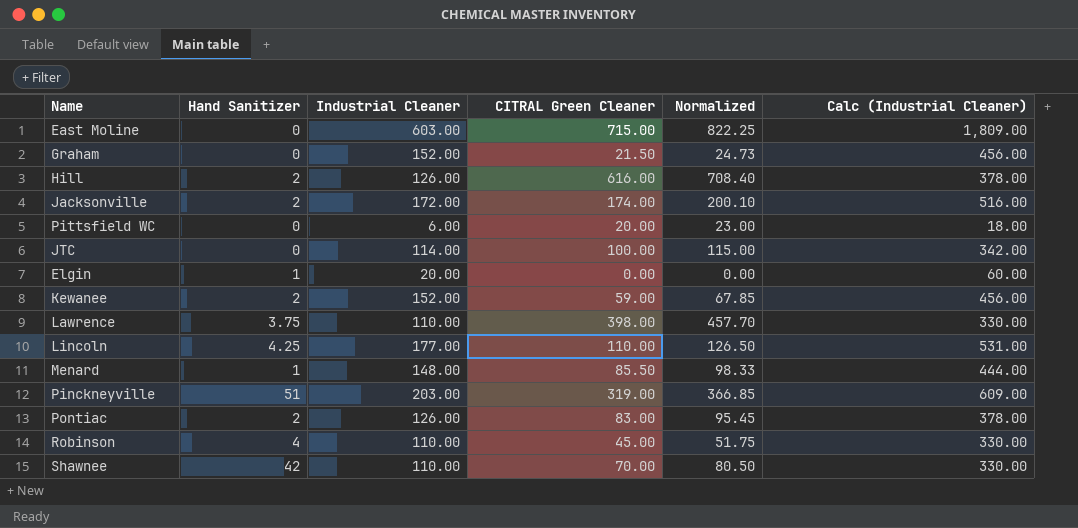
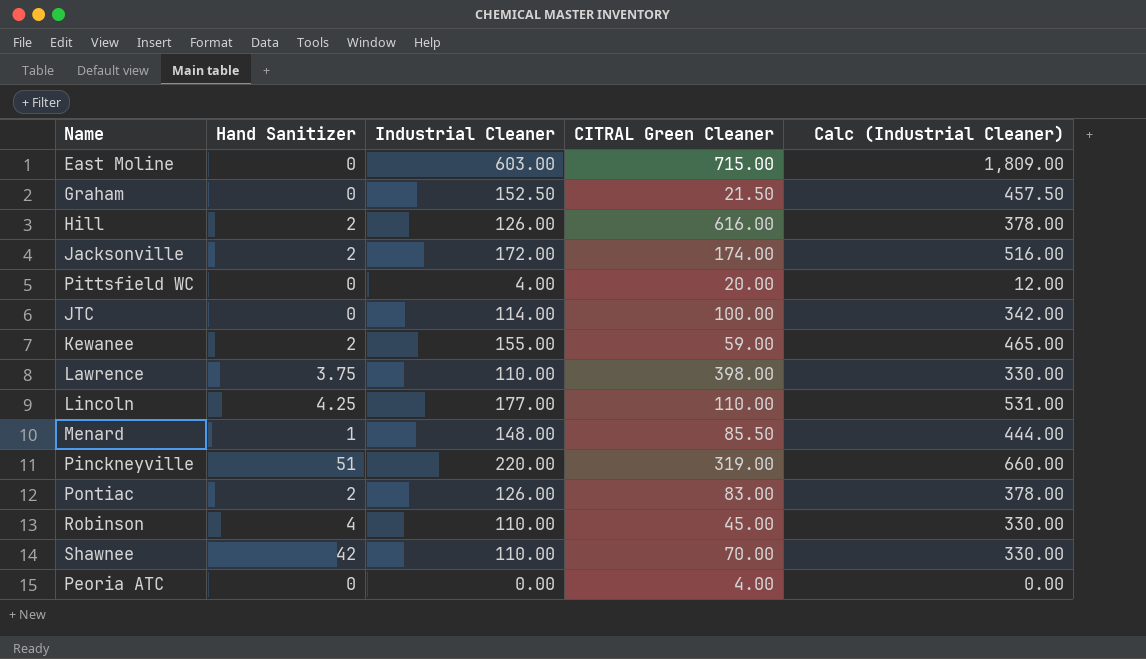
column Normalized | formula: [CITRAL Green Cleaner] * 1.15 -> none
row Elgin: 1 | 20.00 | 0.00 | 0.00 | 60.00 -> none
Graham | Industrial Cleaner: 152.00 -> 152.50
Graham | Calc (Industrial Cleaner): 456.00 -> 457.50
Pittsfield WC | Industrial Cleaner: 6.00 -> 4.00
Pittsfield WC | Calc (Industrial Cleaner): 18.00 -> 12.00
Kewanee | Industrial Cleaner: 152.00 -> 155.00
Kewanee | Calc (Industrial Cleaner): 456.00 -> 465.00
Pinckneyville | Industrial Cleaner: 203.00 -> 220.00
Pinckneyville | Calc (Industrial Cleaner): 609.00 -> 660.00
row Peoria ATC: none -> 0 | 0.00 | 4.00 | 0.00

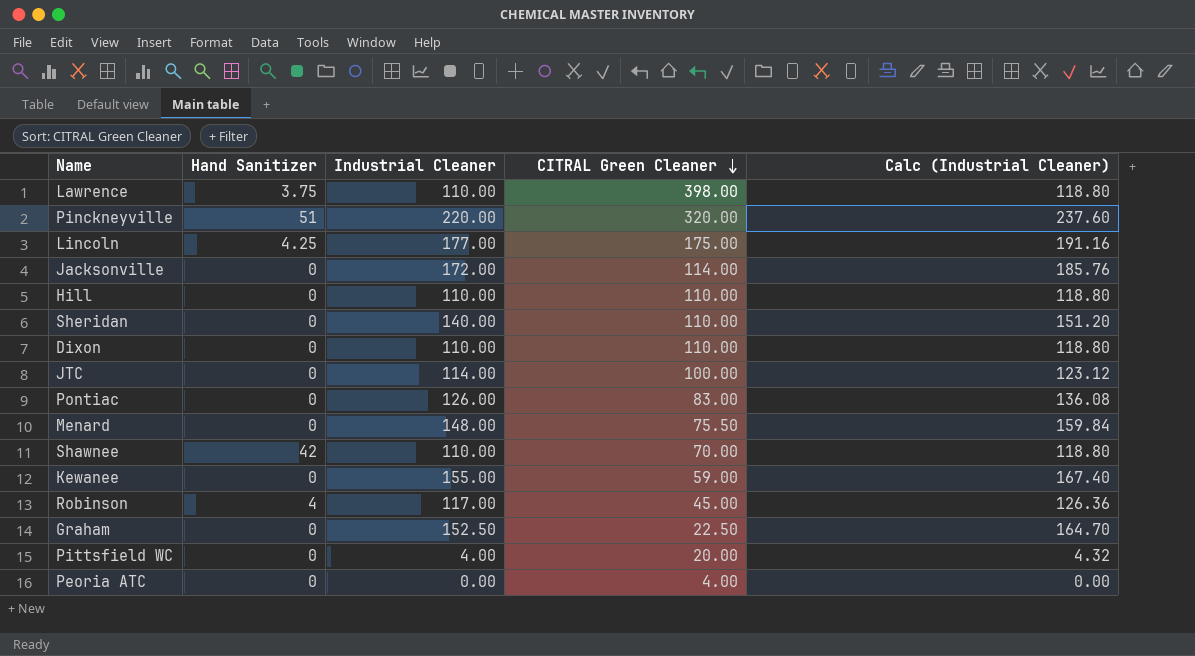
row order: none -> CITRAL Green Cleaner descending
column Calc (Industrial Cleaner) | formula: [Industrial Cleaner] * 3 -> [Industrial Cleaner] * 1.08
row East Moline: 0 | 603.00 | 715.00 | 1,809.00 -> none
Pinckneyville | CITRAL Green Cleaner: 319.00 -> 320.00
Lincoln | CITRAL Green Cleaner: 110.00 -> 175.00
Jacksonville | Hand Sanitizer: 2 -> 0
Jacksonville | CITRAL Green Cleaner: 174.00 -> 114.00
Hill | Hand Sanitizer: 2 -> 0
Hill | Industrial Cleaner: 126.00 -> 110.00
Hill | CITRAL Green Cleaner: 616.00 -> 110.00
row Sheridan: none -> 0 | 140.00 | 110.00 | 151.20
row Dixon: none -> 0 | 110.00 | 110.00 | 118.80
Pontiac | Hand Sanitizer: 2 -> 0
Menard | Hand Sanitizer: 1 -> 0
Menard | CITRAL Green Cleaner: 85.50 -> 75.50
Kewanee | Hand Sanitizer: 2 -> 0
Robinson | Industrial Cleaner: 110.00 -> 117.00
Graham | CITRAL Green Cleaner: 21.50 -> 22.50

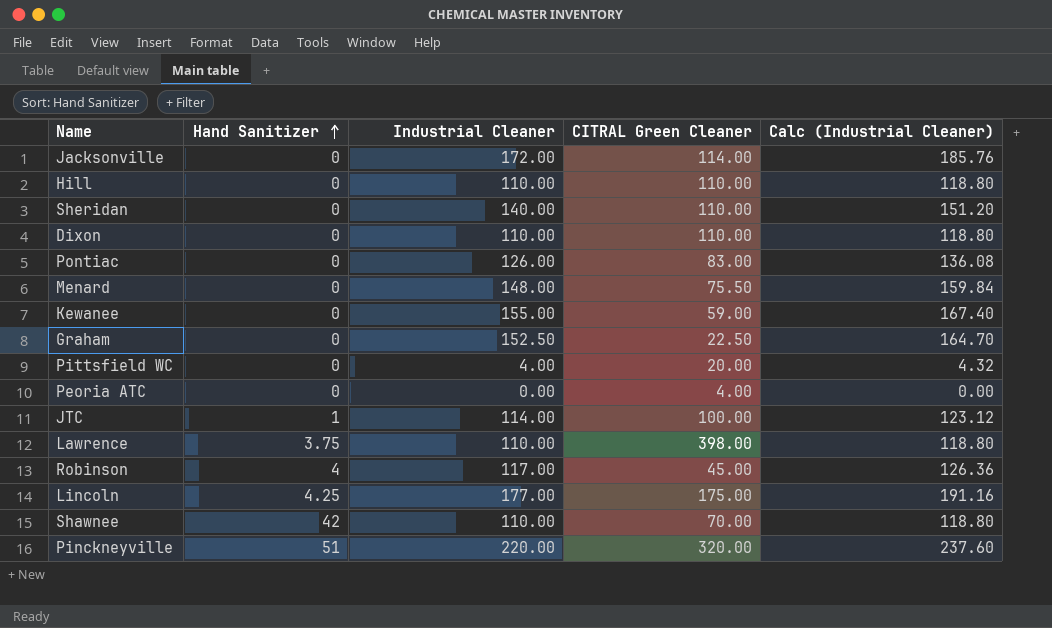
row order: CITRAL Green Cleaner descending -> Hand Sanitizer ascending
JTC | Hand Sanitizer: 0 -> 1

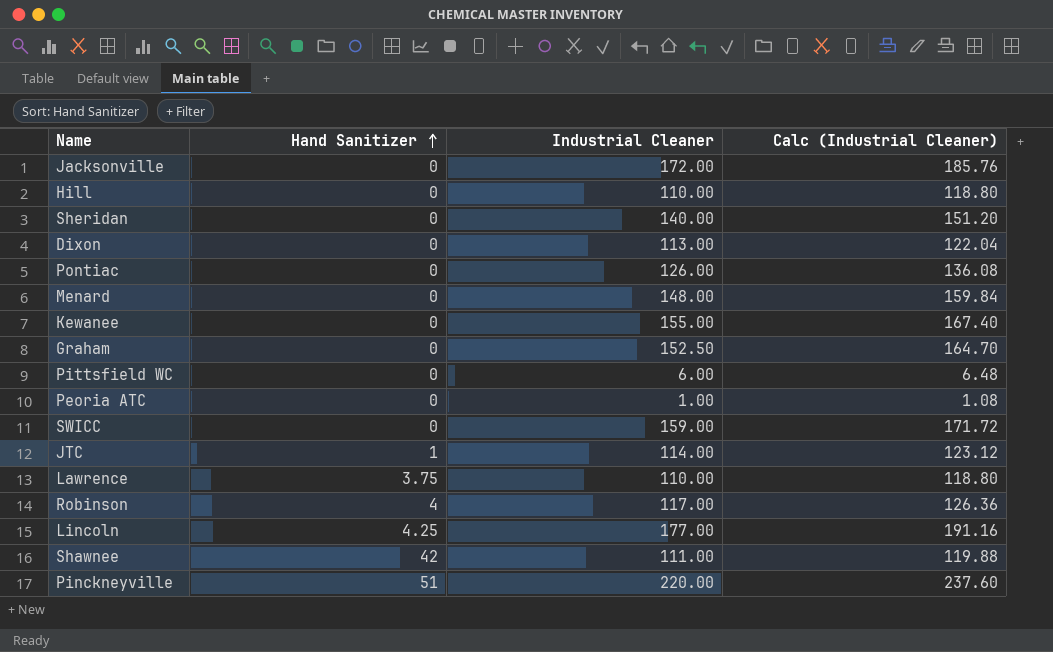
column CITRAL Green Cleaner | position: 4 -> none
Dixon | Industrial Cleaner: 110.00 -> 113.00
Dixon | Calc (Industrial Cleaner): 118.80 -> 122.04
Pittsfield WC | Industrial Cleaner: 4.00 -> 6.00
Pittsfield WC | Calc (Industrial Cleaner): 4.32 -> 6.48
Peoria ATC | Industrial Cleaner: 0.00 -> 1.00
Peoria ATC | Calc (Industrial Cleaner): 0.00 -> 1.08
row SWICC: none -> 0 | 159.00 | 171.72
Shawnee | Industrial Cleaner: 110.00 -> 111.00
Shawnee | Calc (Industrial Cleaner): 118.80 -> 119.88

